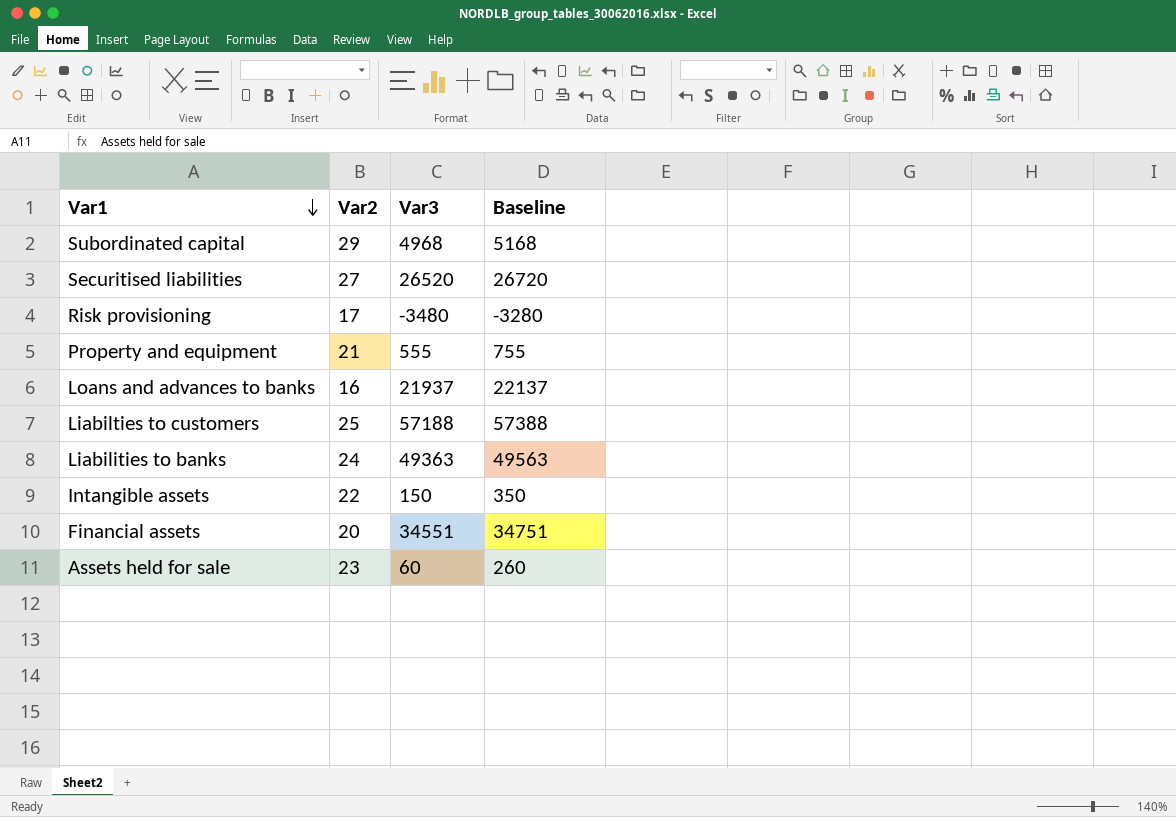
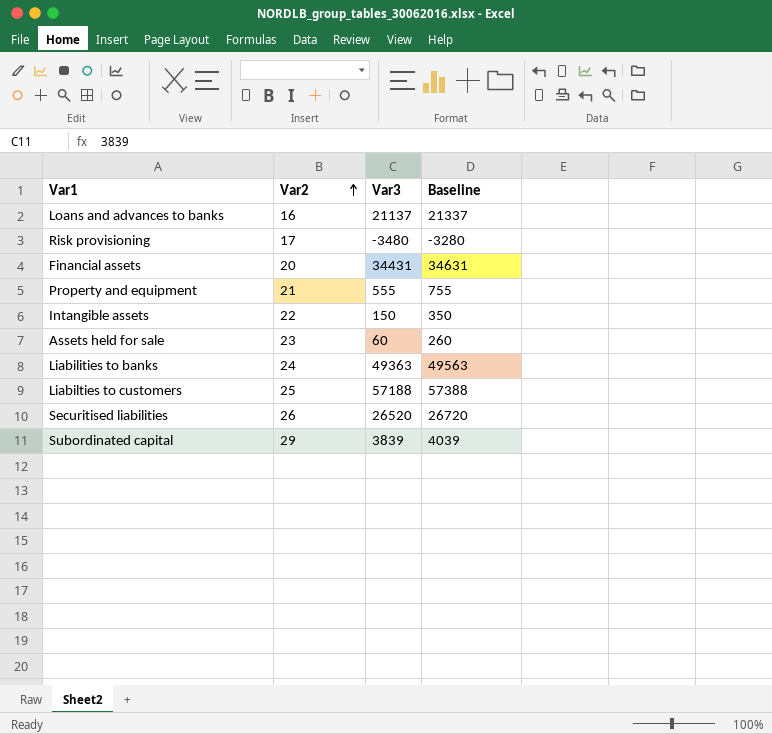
row order: Var1 descending -> Var2 ascending
Loans and advances to banks | Var3: 21937 -> 21137
Loans and advances to banks | Baseline: 22137 -> 21337
Financial assets | Var3: 34551 -> 34431
Financial assets | Baseline: 34751 -> 34631
Securitised liabilities | Var2: 27 -> 26
Subordinated capital | Var3: 4968 -> 3839
Subordinated capital | Baseline: 5168 -> 4039

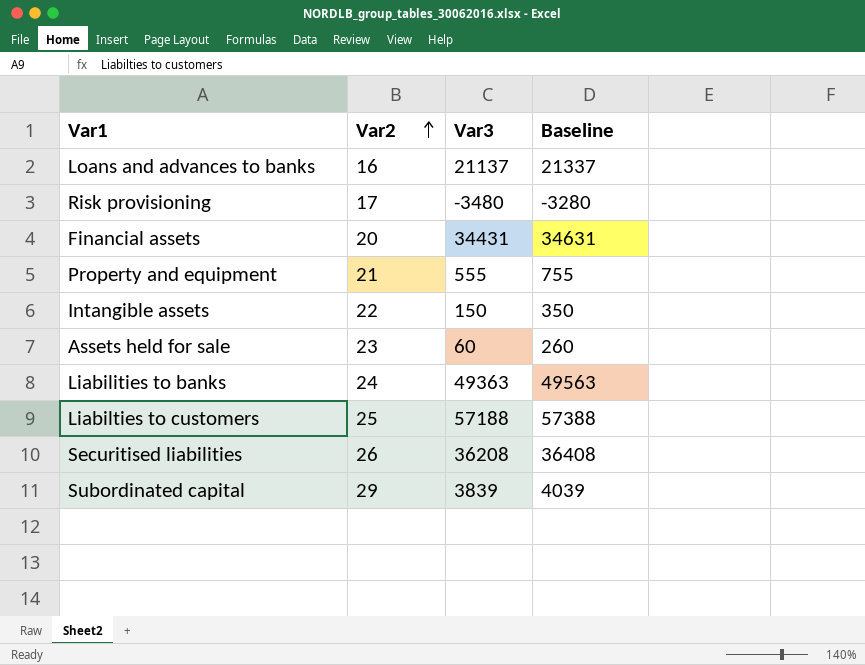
Securitised liabilities | Var3: 26520 -> 36208
Securitised liabilities | Baseline: 26720 -> 36408

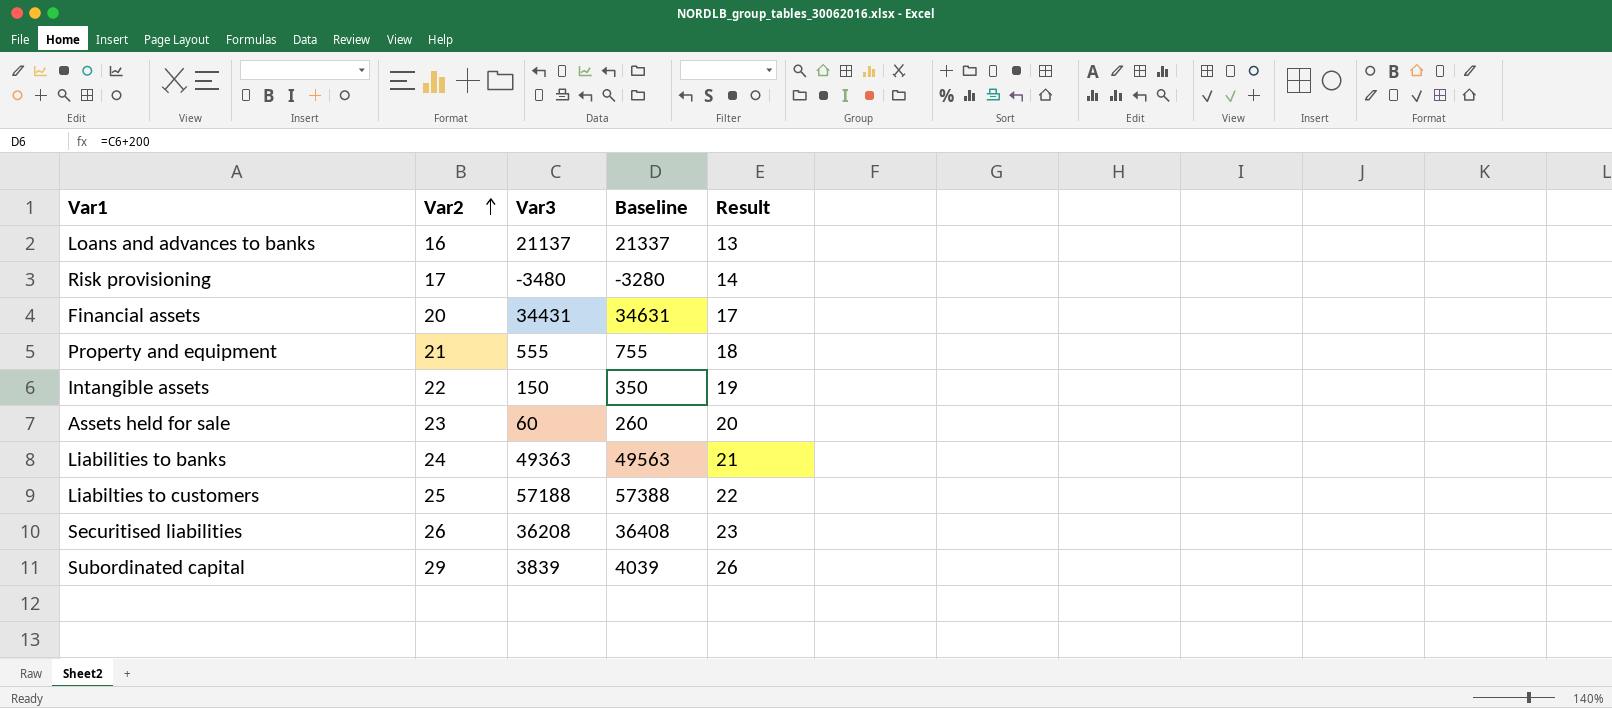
column Result | formula: none -> [Var2] - 3

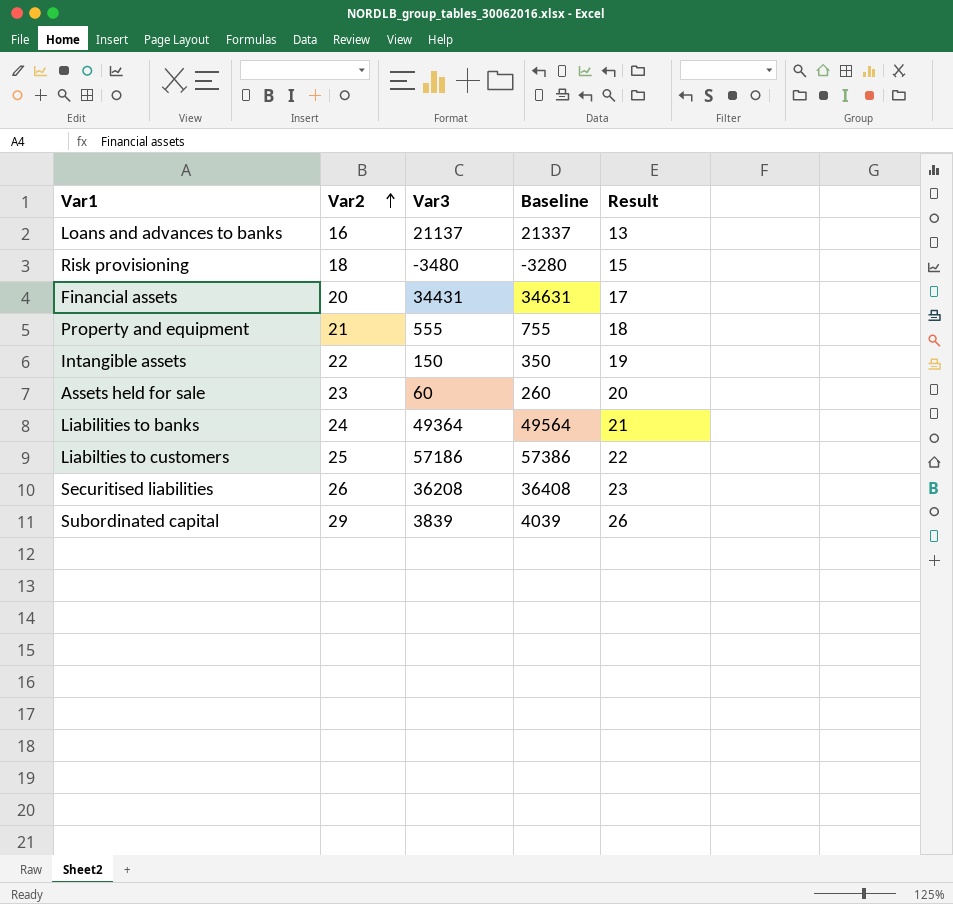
Risk provisioning | Var2: 17 -> 18
Risk provisioning | Result: 14 -> 15
Liabilities to banks | Var3: 49363 -> 49364
Liabilities to banks | Baseline: 49563 -> 49564
Liabilties to customers | Var3: 57188 -> 57186
Liabilties to customers | Baseline: 57388 -> 57386

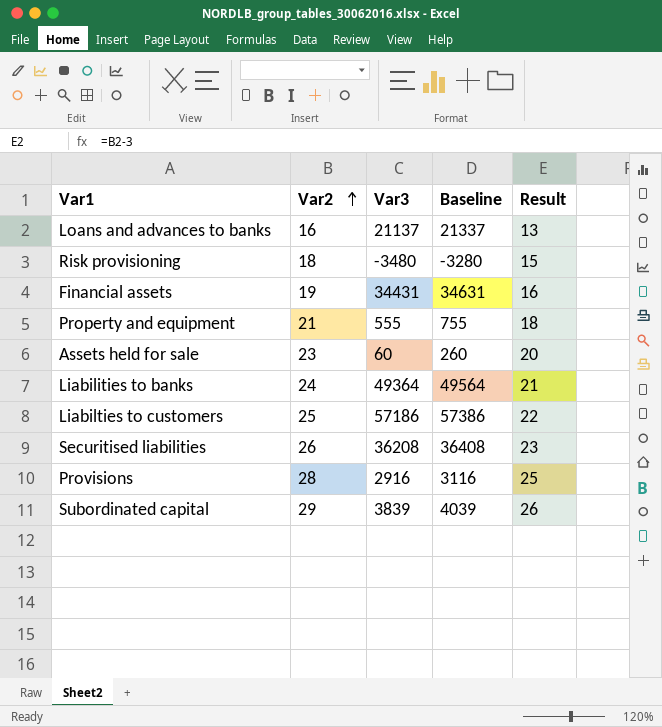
row Intangible assets: 22 | 150 | 350 | 19 -> none
Financial assets | Var2: 20 -> 19
Financial assets | Result: 17 -> 16
row Provisions: none -> 28 | 2916 | 3116 | 25

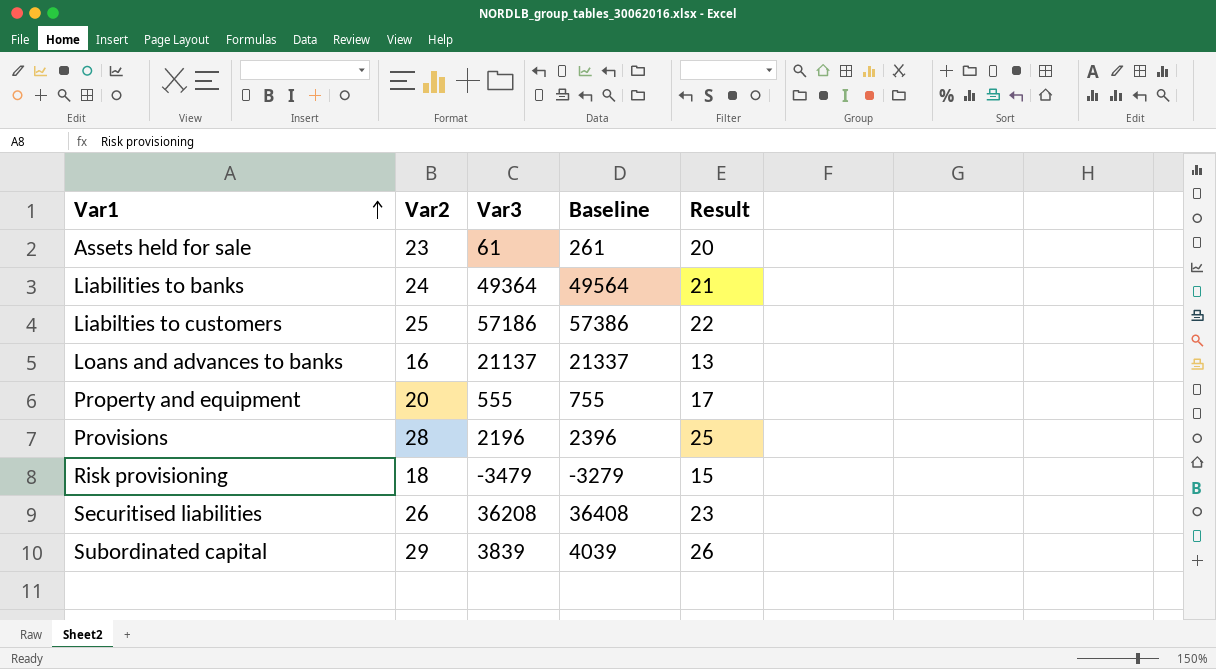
row order: Var2 ascending -> Var1 ascending
row Financial assets: 19 | 34431 | 34631 | 16 -> none
Assets held for sale | Var3: 60 -> 61
Assets held for sale | Baseline: 260 -> 261
Property and equipment | Var2: 21 -> 20
Property and equipment | Result: 18 -> 17
Provisions | Var3: 2916 -> 2196
Provisions | Baseline: 3116 -> 2396
Risk provisioning | Var3: -3480 -> -3479
Risk provisioning | Baseline: -3280 -> -3279

